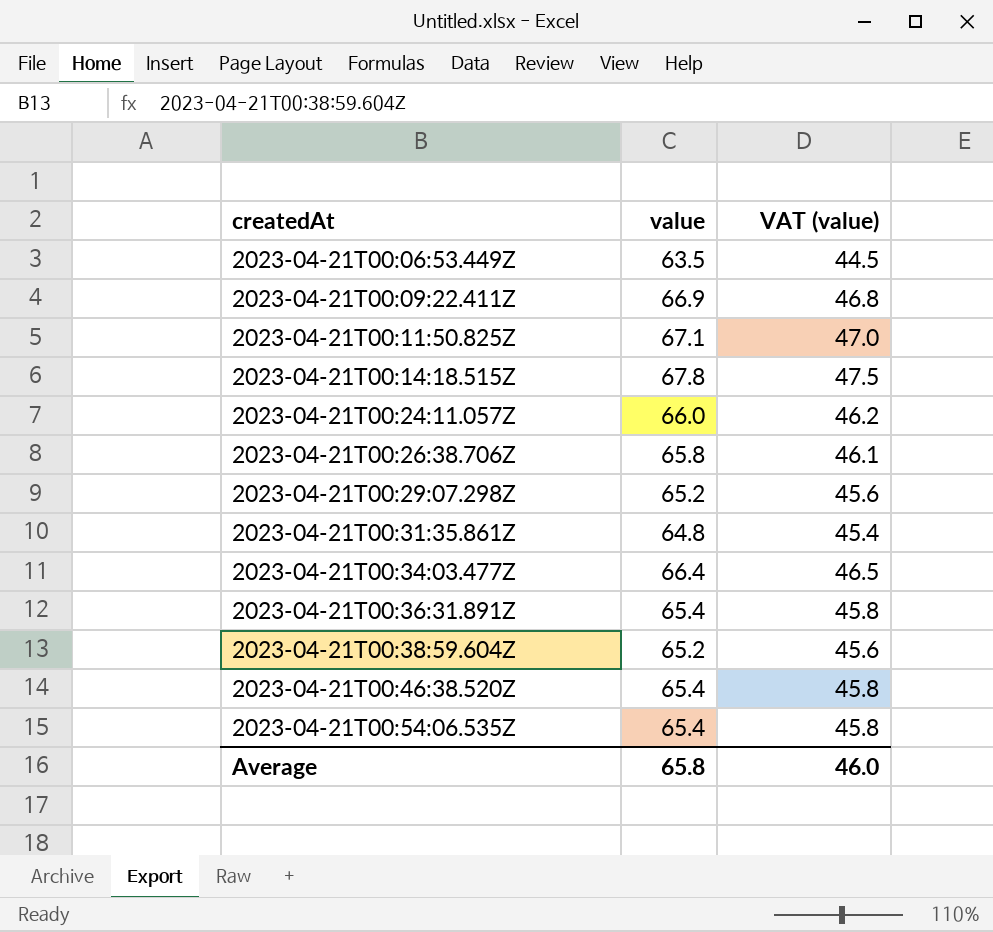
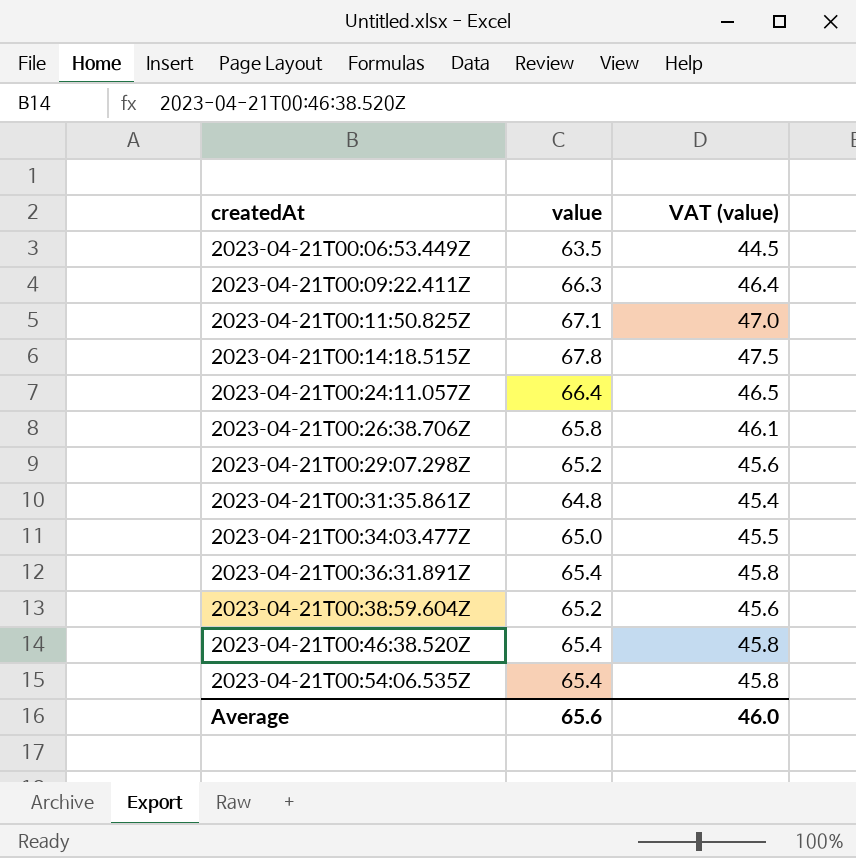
2023-04-21T00:09:22.411Z | value: 66.9 -> 66.3
2023-04-21T00:09:22.411Z | VAT (value): 46.8 -> 46.4
2023-04-21T00:24:11.057Z | value: 66.0 -> 66.4
2023-04-21T00:24:11.057Z | VAT (value): 46.2 -> 46.5
2023-04-21T00:34:03.477Z | value: 66.4 -> 65.0
2023-04-21T00:34:03.477Z | VAT (value): 46.5 -> 45.5
Average | value: 65.8 -> 65.6

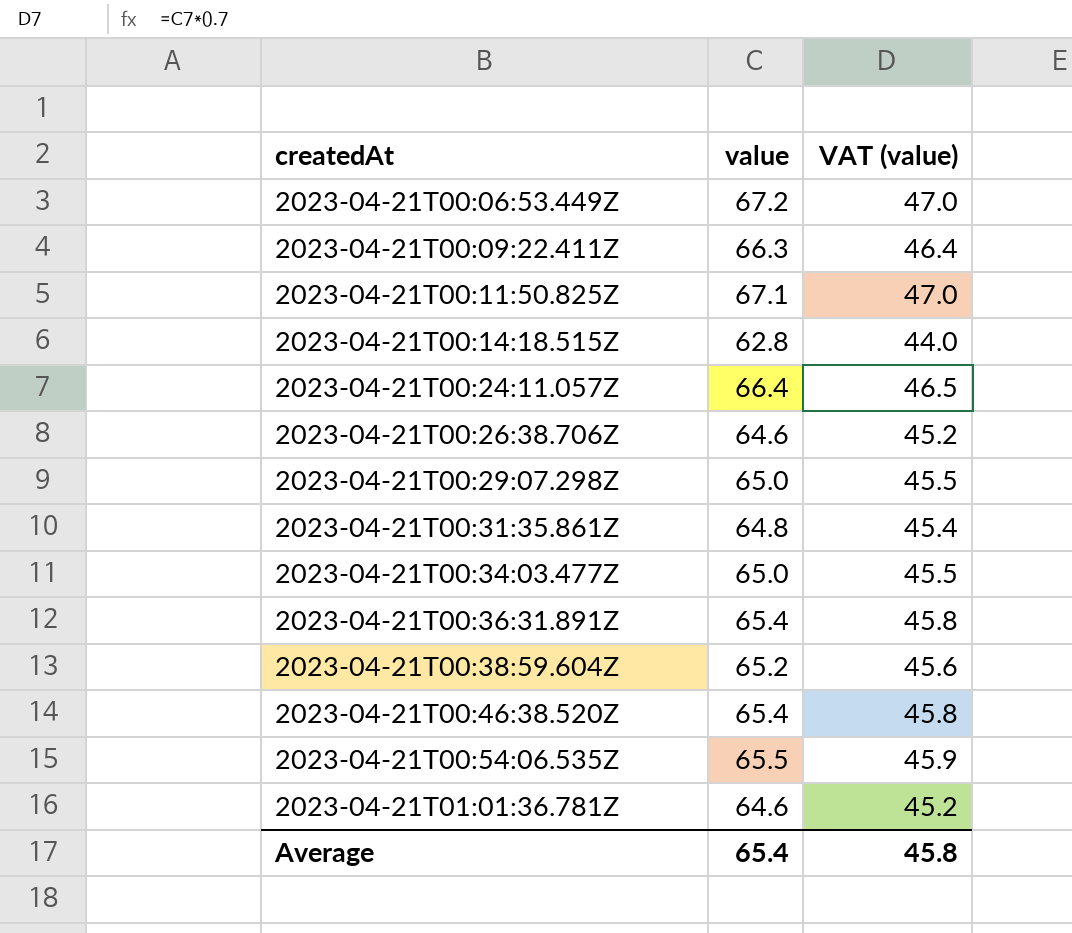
2023-04-21T00:06:53.449Z | value: 63.5 -> 67.2
2023-04-21T00:06:53.449Z | VAT (value): 44.5 -> 47.0
2023-04-21T00:14:18.515Z | value: 67.8 -> 62.8
2023-04-21T00:14:18.515Z | VAT (value): 47.5 -> 44.0
2023-04-21T00:26:38.706Z | value: 65.8 -> 64.6
2023-04-21T00:26:38.706Z | VAT (value): 46.1 -> 45.2
2023-04-21T00:29:07.298Z | value: 65.2 -> 65.0
2023-04-21T00:29:07.298Z | VAT (value): 45.6 -> 45.5
2023-04-21T00:54:06.535Z | value: 65.4 -> 65.5
2023-04-21T00:54:06.535Z | VAT (value): 45.8 -> 45.9
row 2023-04-21T01:01:36.781Z: none -> 64.6 | 45.2
Average | value: 65.6 -> 65.4
Average | VAT (value): 46.0 -> 45.8

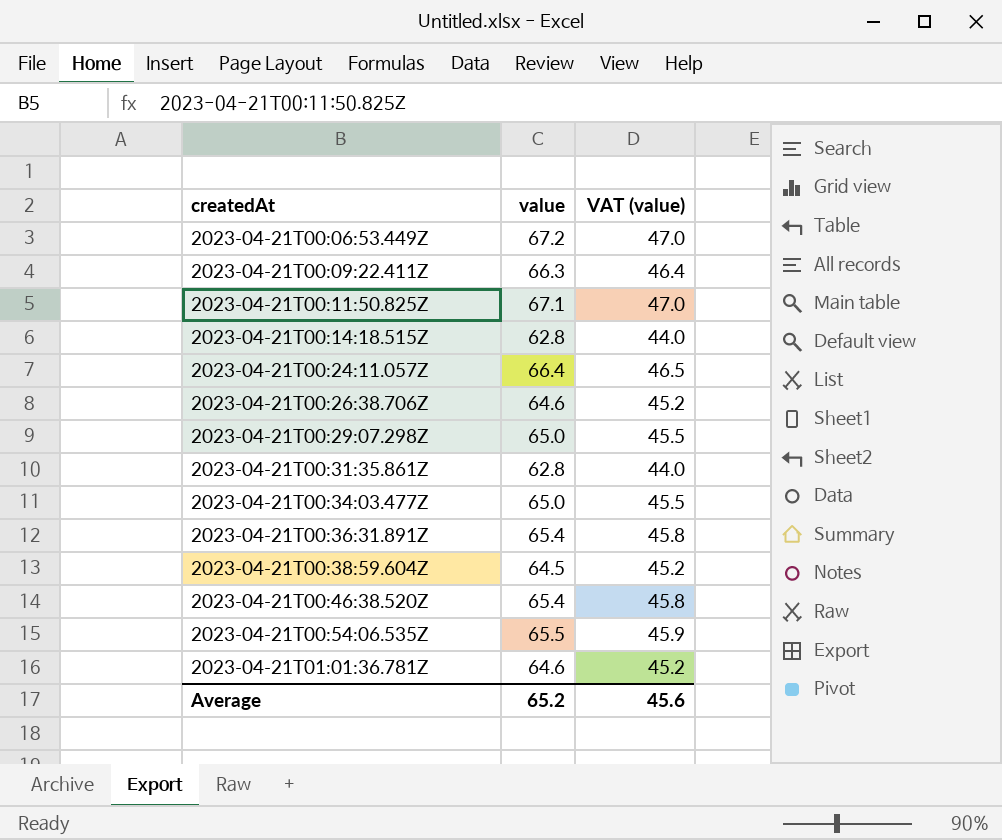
2023-04-21T00:31:35.861Z | value: 64.8 -> 62.8
2023-04-21T00:31:35.861Z | VAT (value): 45.4 -> 44.0
2023-04-21T00:38:59.604Z | value: 65.2 -> 64.5
2023-04-21T00:38:59.604Z | VAT (value): 45.6 -> 45.2
Average | value: 65.4 -> 65.2
Average | VAT (value): 45.8 -> 45.6

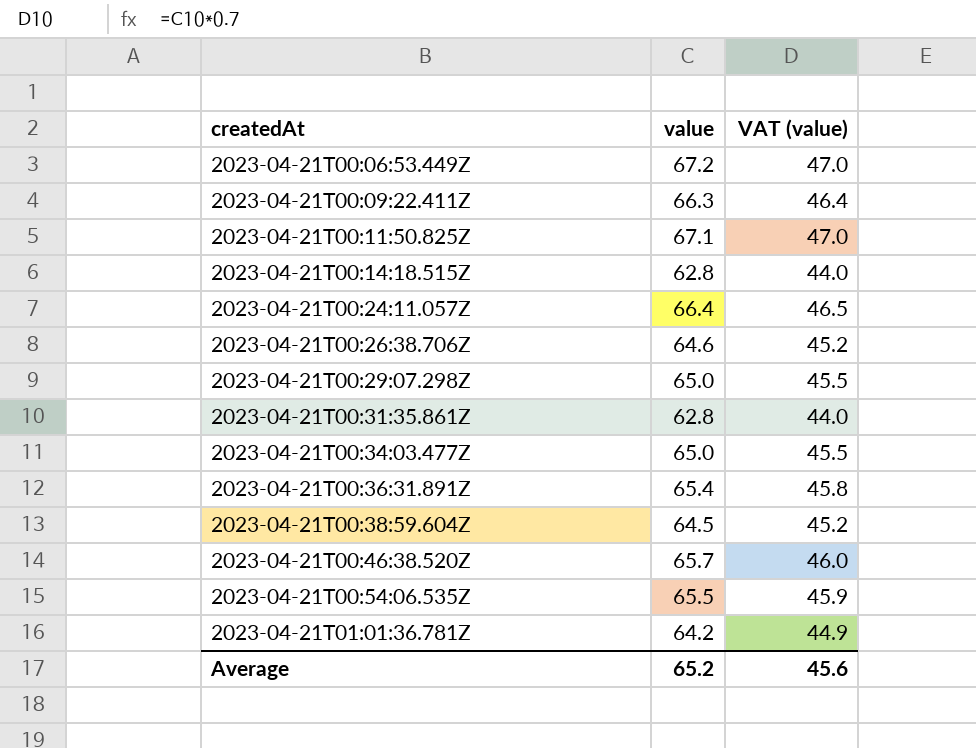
2023-04-21T00:46:38.520Z | value: 65.4 -> 65.7
2023-04-21T00:46:38.520Z | VAT (value): 45.8 -> 46.0
2023-04-21T01:01:36.781Z | value: 64.6 -> 64.2
2023-04-21T01:01:36.781Z | VAT (value): 45.2 -> 44.9

